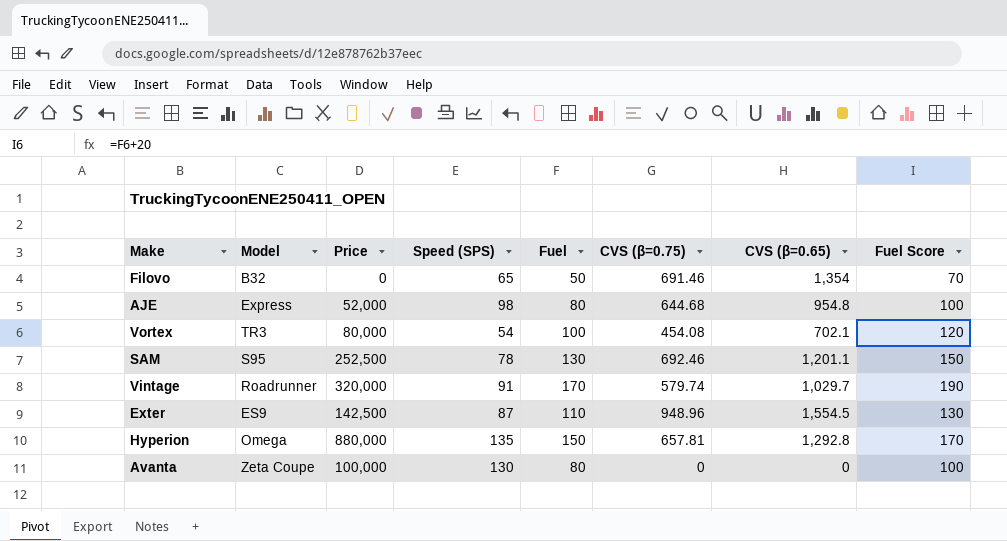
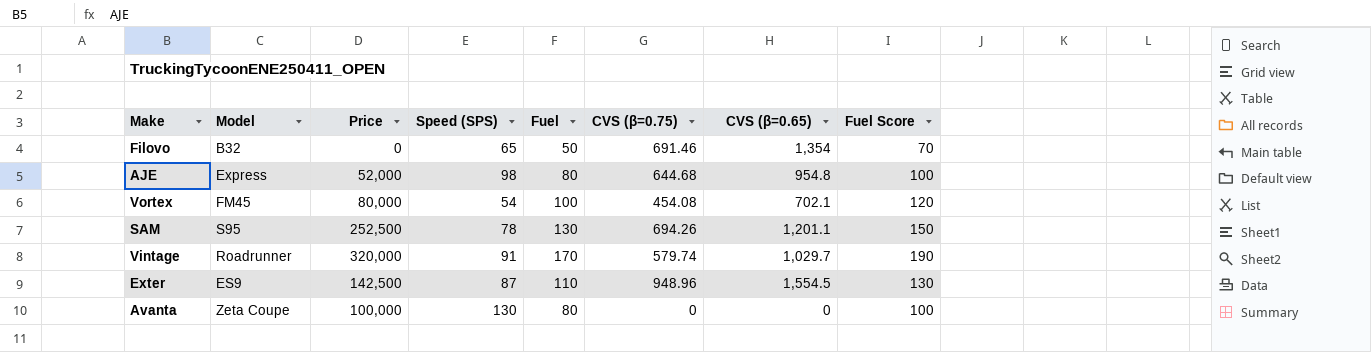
row Hyperion: Omega | 880,000 | 135 | 150 | 657.81 | 1,292.8 | 170 -> none
Vortex | Model: TR3 -> FM45
SAM | CVS (β=0.75): 692.46 -> 694.26

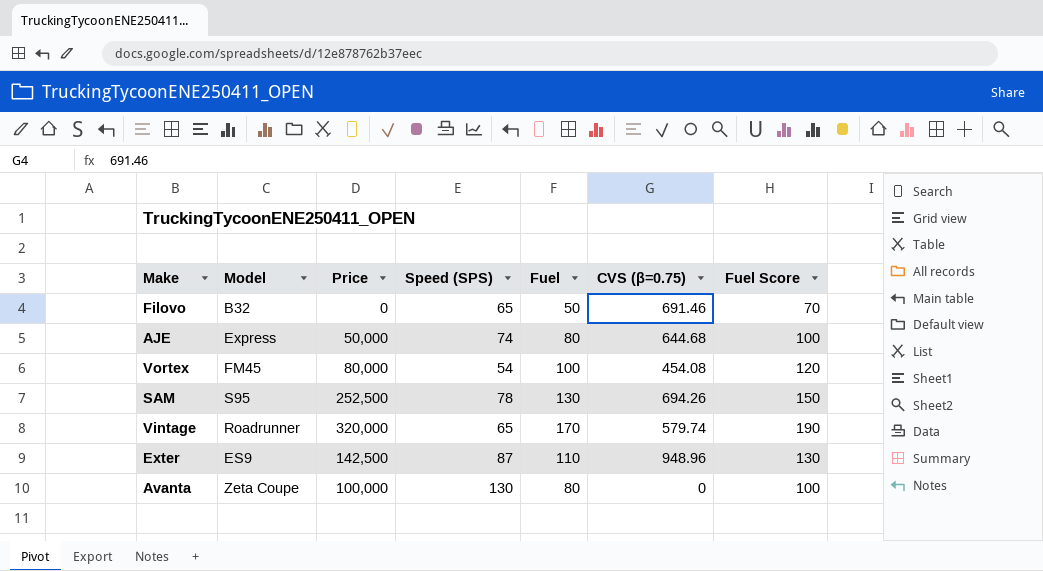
column CVS (β=0.65) | position: 7 -> none
AJE | Price: 52,000 -> 50,000
AJE | Speed (SPS): 98 -> 74
Vintage | Speed (SPS): 91 -> 65

